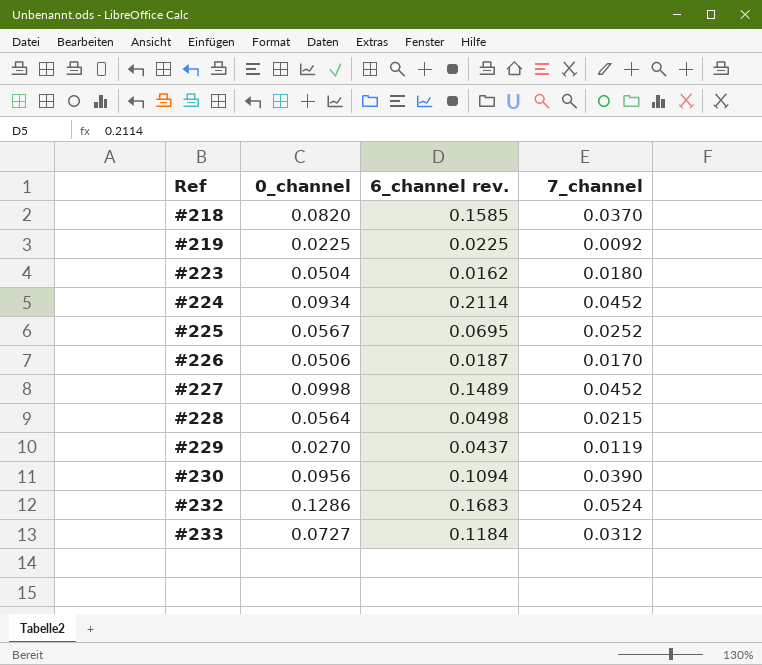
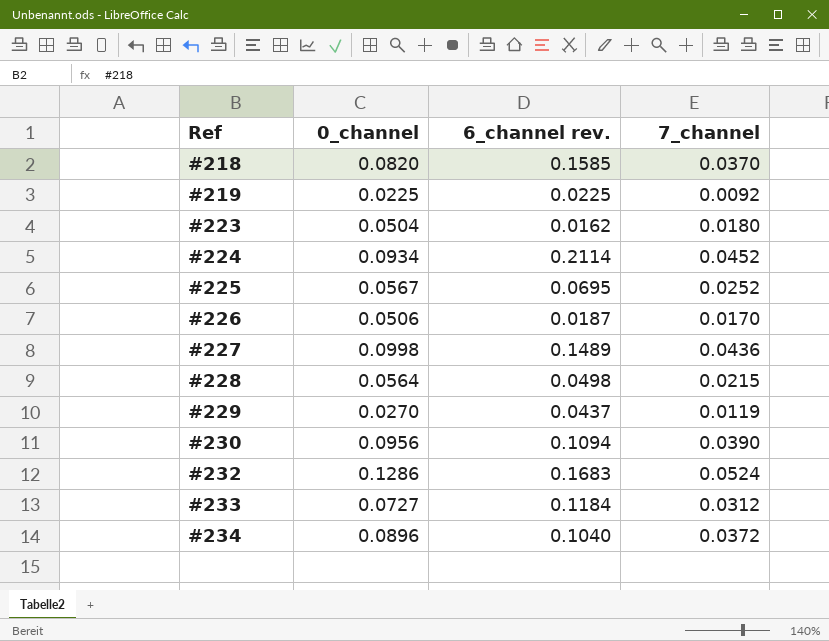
#227 | 7_channel: 0.0452 -> 0.0436
row #234: none -> 0.0896 | 0.1040 | 0.0372

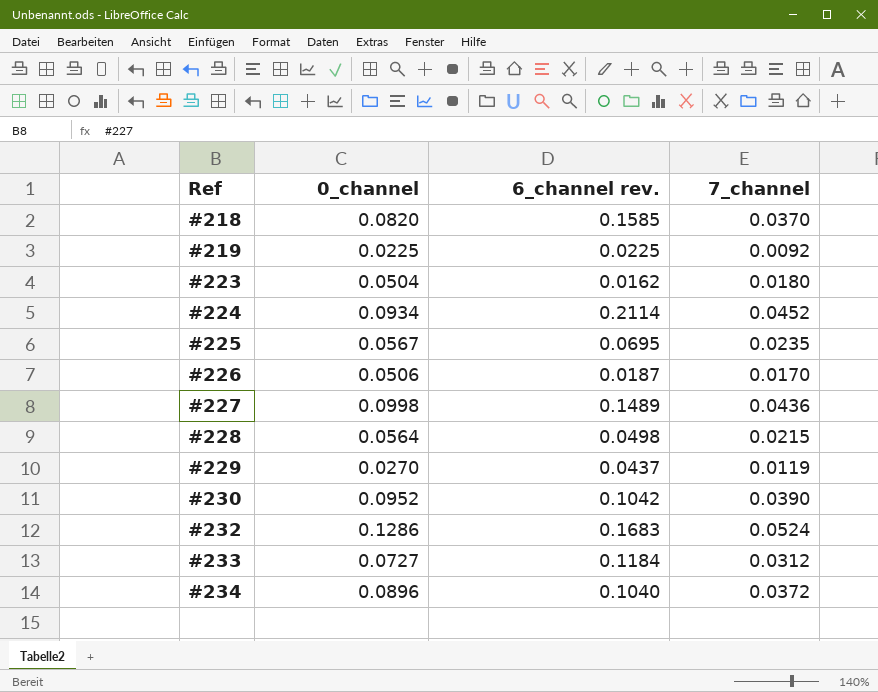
#225 | 7_channel: 0.0252 -> 0.0235
#230 | 0_channel: 0.0956 -> 0.0952
#230 | 6_channel rev.: 0.1094 -> 0.1042

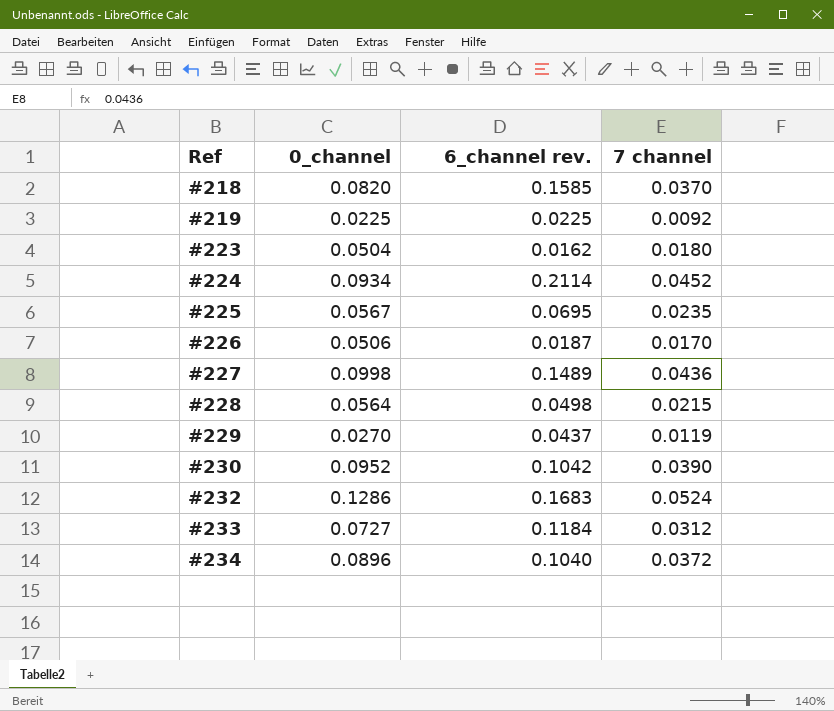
column name: 7_channel -> 7 channel

